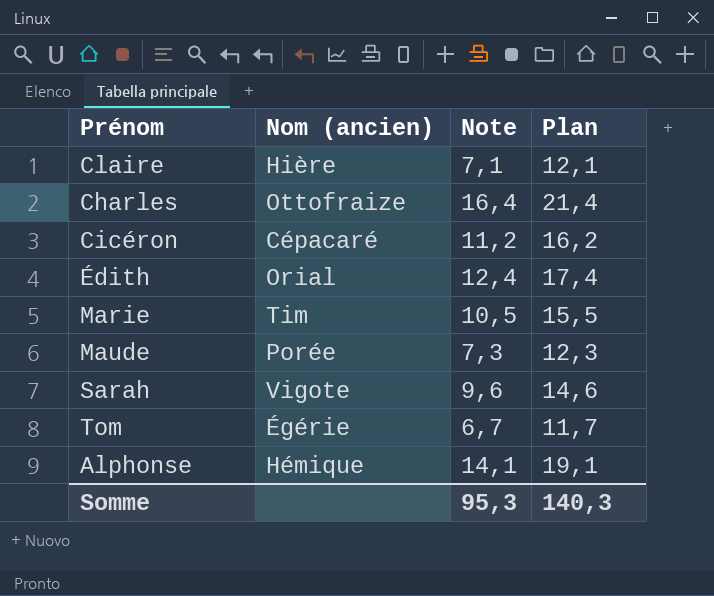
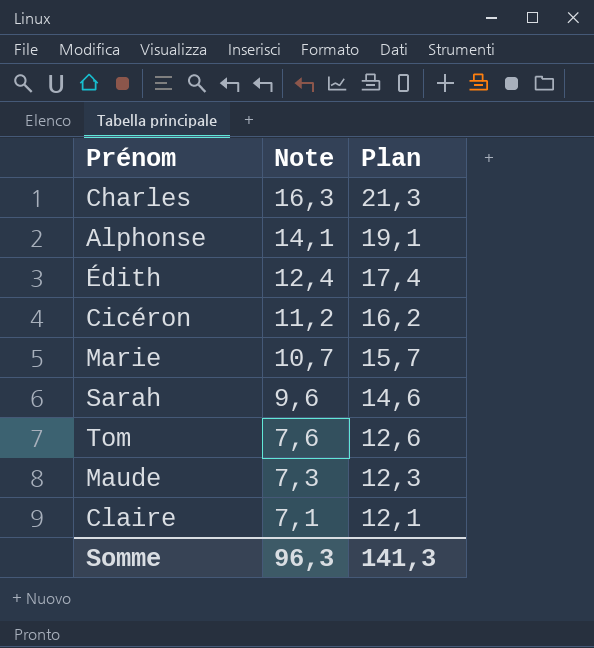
row order: none -> Note descending
column Nom (ancien) | position: 2 -> none
Charles | Note: 16,4 -> 16,3
Charles | Plan: 21,4 -> 21,3
Marie | Note: 10,5 -> 10,7
Marie | Plan: 15,5 -> 15,7
Tom | Note: 6,7 -> 7,6
Tom | Plan: 11,7 -> 12,6
Somme | Note: 95,3 -> 96,3
Somme | Plan: 140,3 -> 141,3

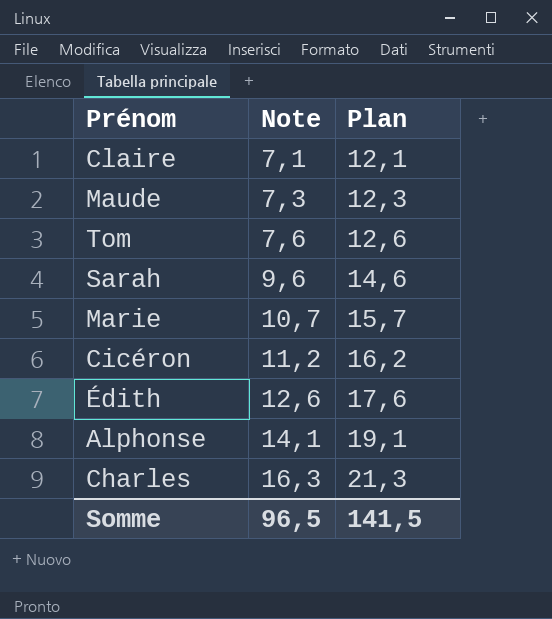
row order: Note descending -> Note ascending
Édith | Note: 12,4 -> 12,6
Édith | Plan: 17,4 -> 17,6
Somme | Note: 96,3 -> 96,5
Somme | Plan: 141,3 -> 141,5

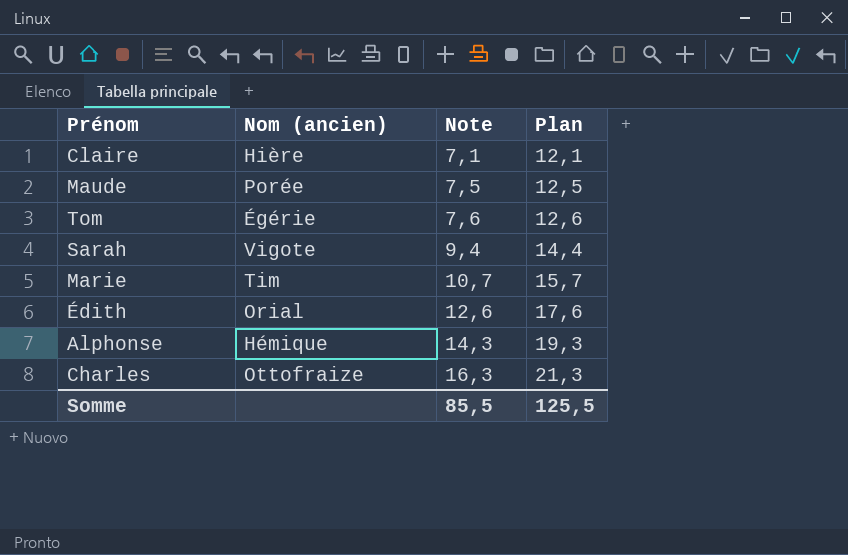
column Nom (ancien) | position: none -> 2
row Cicéron: 11,2 | 16,2 -> none
Maude | Note: 7,3 -> 7,5
Maude | Plan: 12,3 -> 12,5
Sarah | Note: 9,6 -> 9,4
Sarah | Plan: 14,6 -> 14,4
Alphonse | Note: 14,1 -> 14,3
Alphonse | Plan: 19,1 -> 19,3
Somme | Note: 96,5 -> 85,5
Somme | Plan: 141,5 -> 125,5

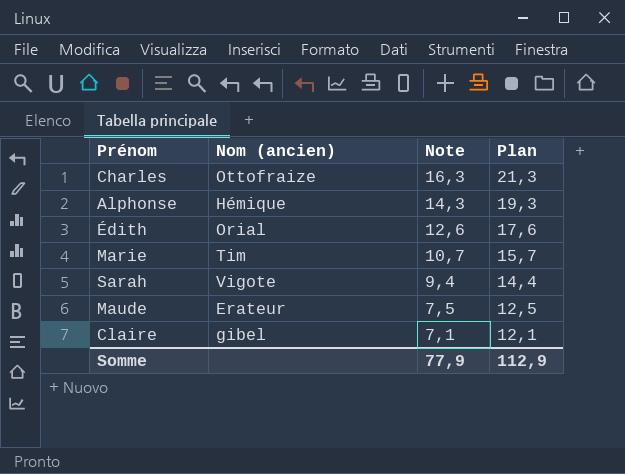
row order: Note ascending -> Note descending
row Tom: Égérie | 7,6 | 12,6 -> none
Maude | Nom (ancien): Porée -> Erateur
Claire | Nom (ancien): Hière -> gibel
Somme | Note: 85,5 -> 77,9
Somme | Plan: 125,5 -> 112,9

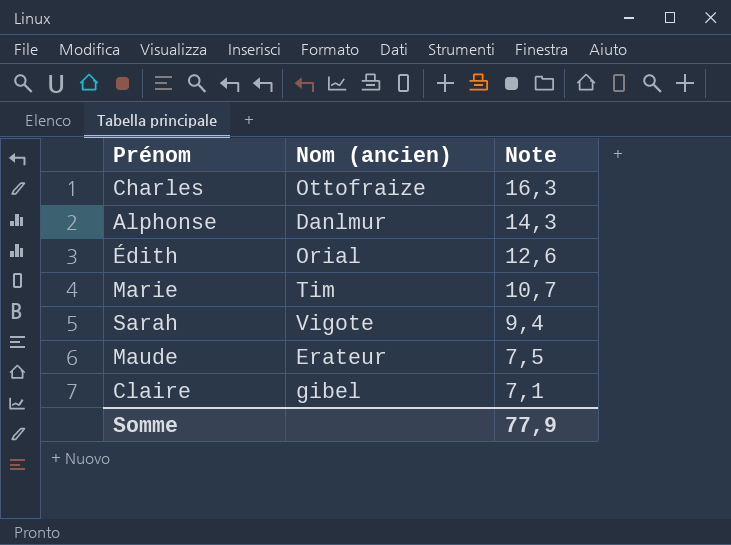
column Plan | formula: [Note] + 5 -> none
Alphonse | Nom (ancien): Hémique -> Danlmur

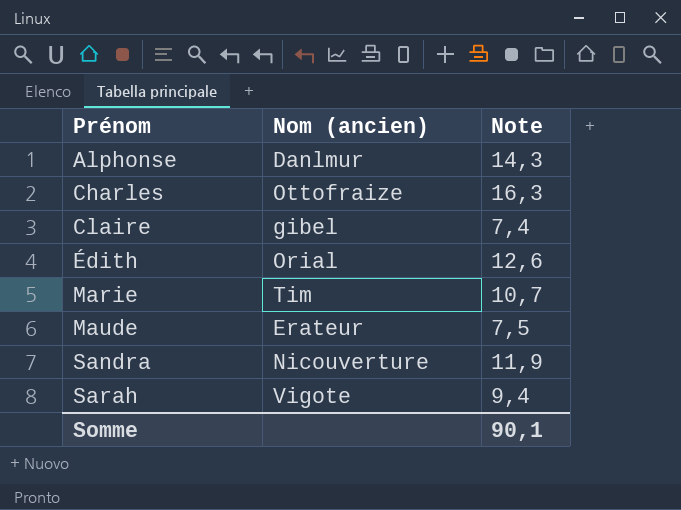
row order: Note descending -> Prénom ascending
Claire | Note: 7,1 -> 7,4
row Sandra: none -> Nicouverture | 11,9
Somme | Note: 77,9 -> 90,1

